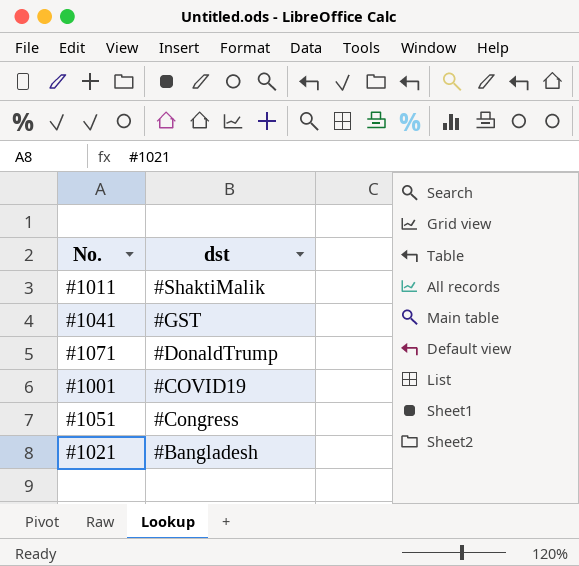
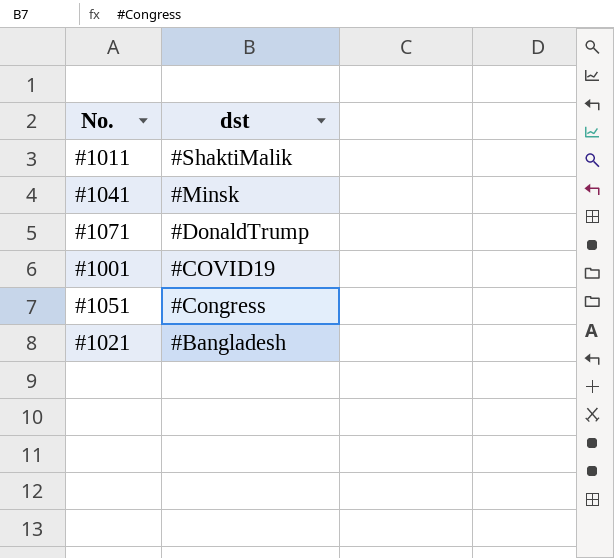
#1041 | dst: #GST -> #Minsk

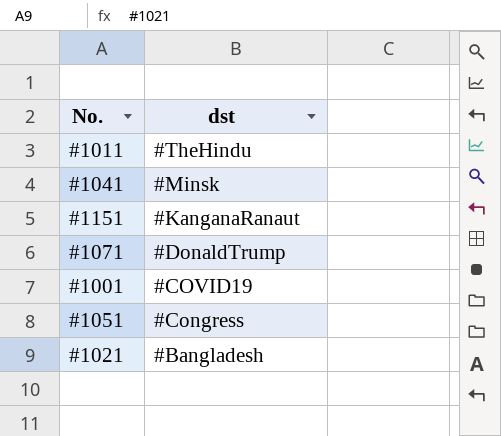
#1011 | dst: #ShaktiMalik -> #TheHindu
row #1151: none -> #KanganaRanaut

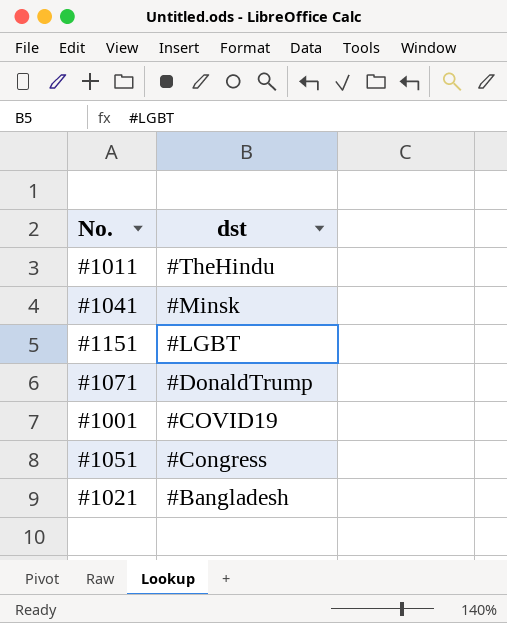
#1151 | dst: #KanganaRanaut -> #LGBT

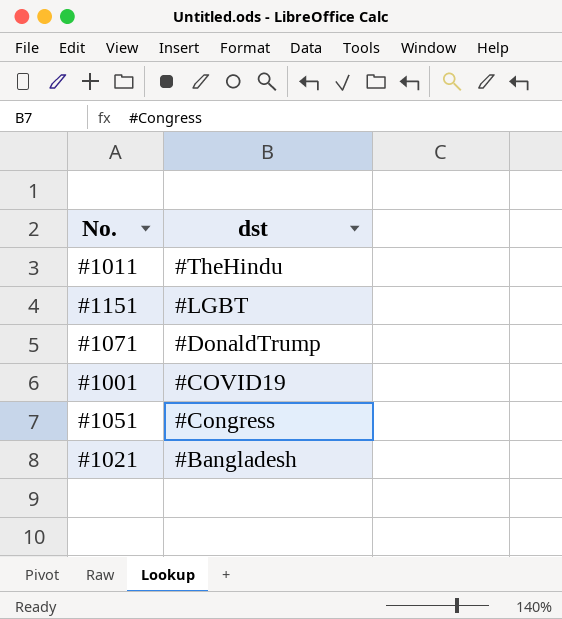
row #1041: #Minsk -> none

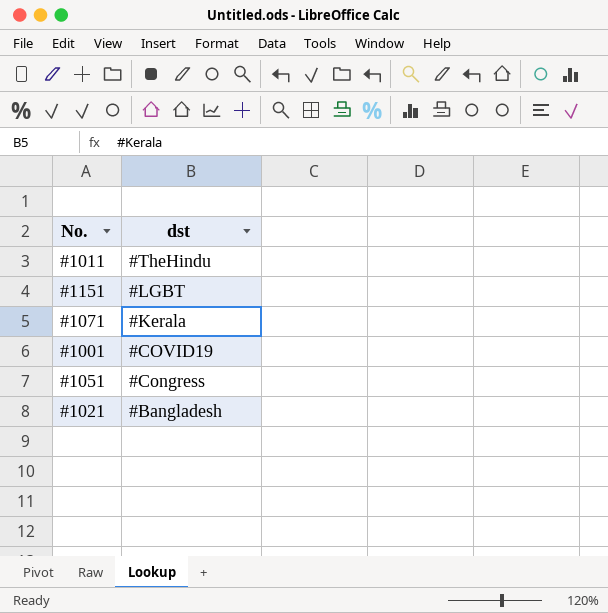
#1071 | dst: #DonaldTrump -> #Kerala

